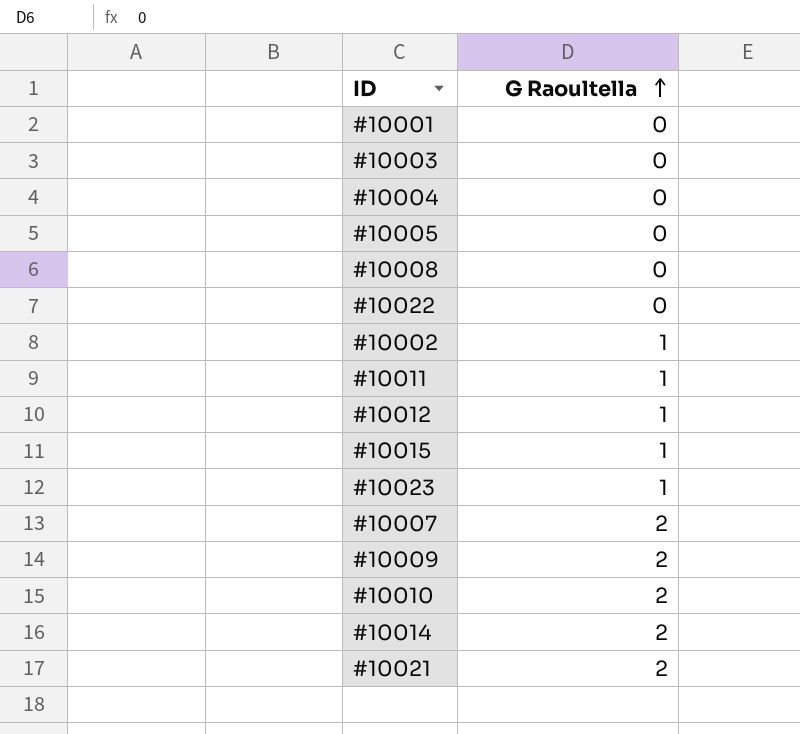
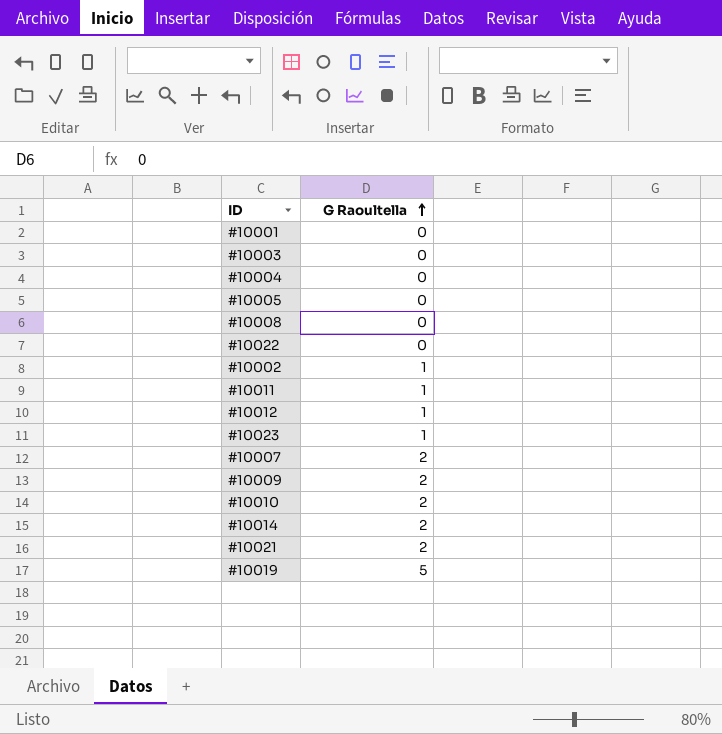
row #10015: 1 -> none
row #10019: none -> 5

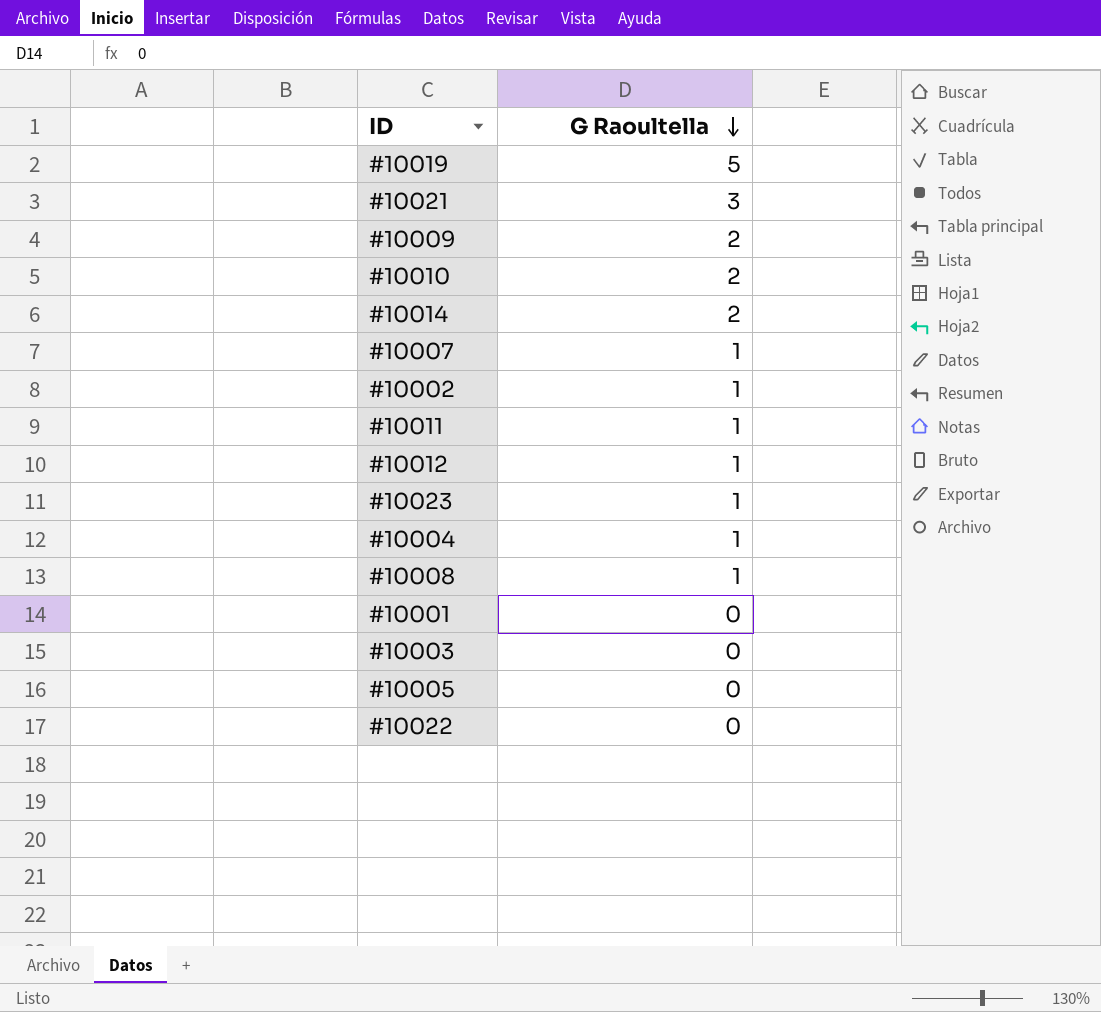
row order: G Raoultella ascending -> G Raoultella descending
#10021 | G Raoultella: 2 -> 3
#10007 | G Raoultella: 2 -> 1
#10004 | G Raoultella: 0 -> 1
#10008 | G Raoultella: 0 -> 1

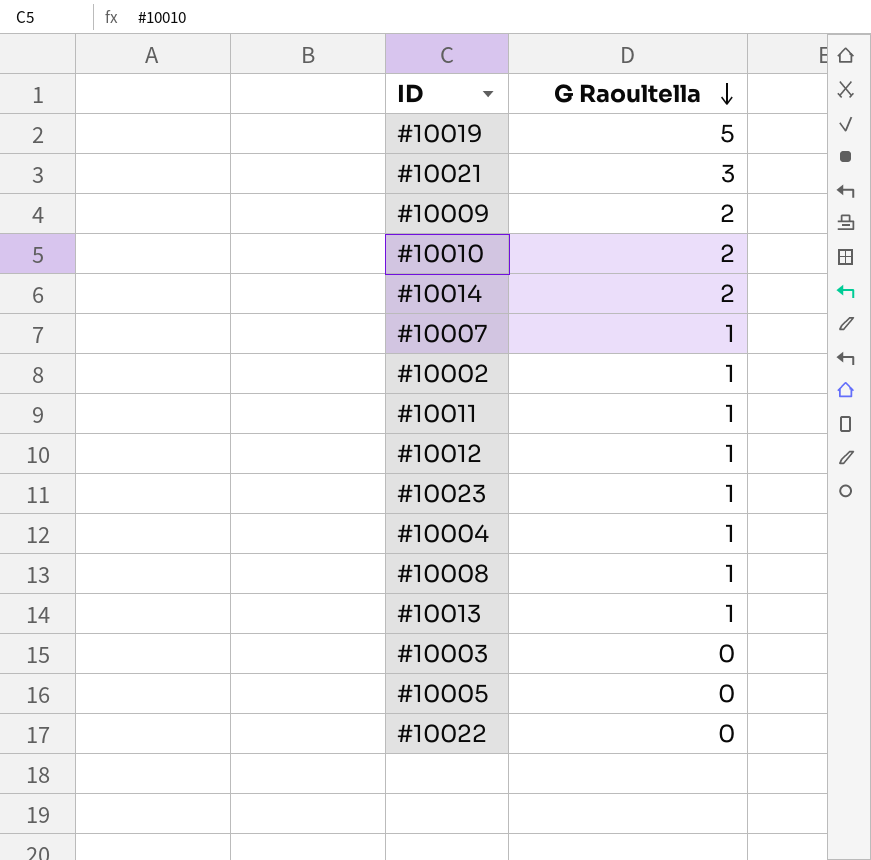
row #10001: 0 -> none
row #10013: none -> 1

